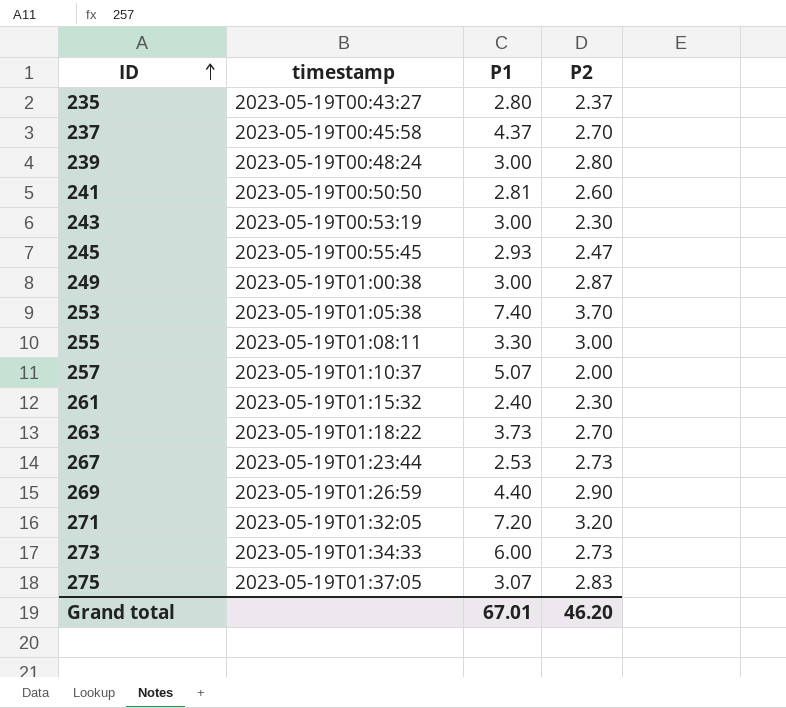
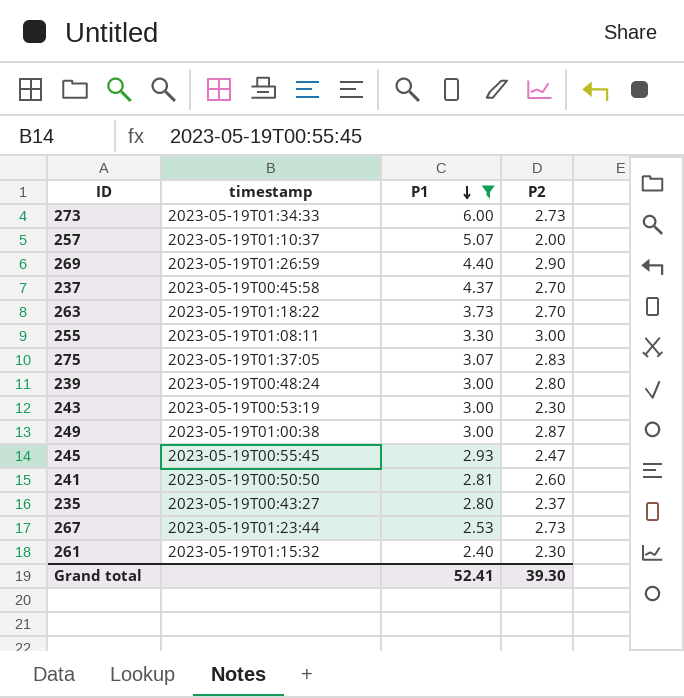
filter: none -> P1 <= 6.00
row order: ID ascending -> P1 descending
Grand total | P1: 67.01 -> 52.41
Grand total | P2: 46.20 -> 39.30

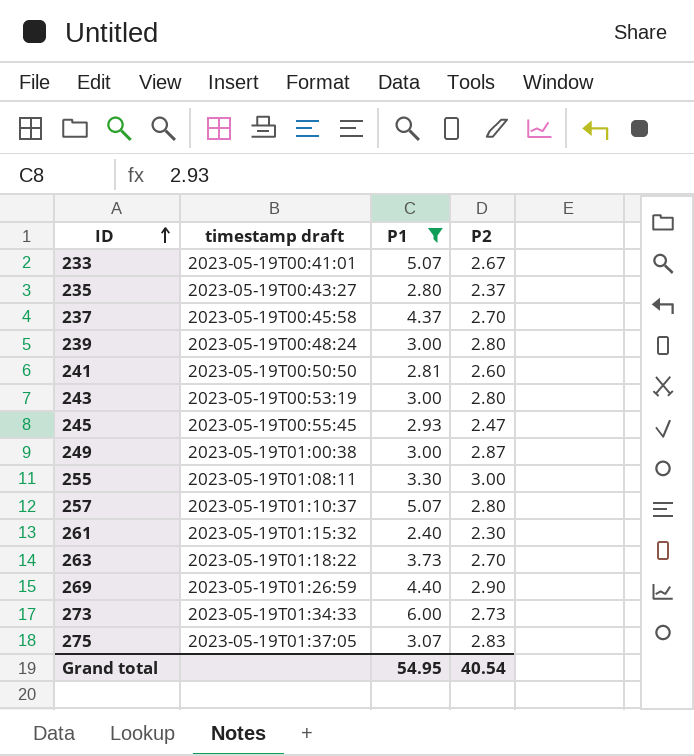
row order: P1 descending -> ID ascending
column name: timestamp -> timestamp draft
row 267: 2023-05-19T01:23:44 | 2.53 | 2.73 -> none
row 233: none -> 2023-05-19T00:41:01 | 5.07 | 2.67
243 | P2: 2.30 -> 2.80
257 | P2: 2.00 -> 2.80
Grand total | P1: 52.41 -> 54.95
Grand total | P2: 39.30 -> 40.54

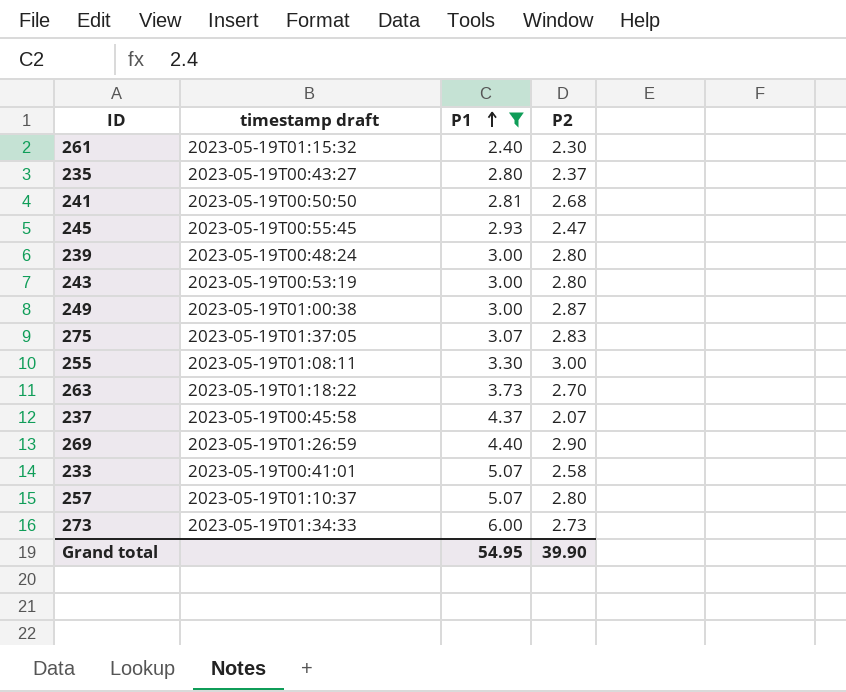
row order: ID ascending -> P1 ascending
241 | P2: 2.60 -> 2.68
237 | P2: 2.70 -> 2.07
233 | P2: 2.67 -> 2.58
Grand total | P2: 40.54 -> 39.90

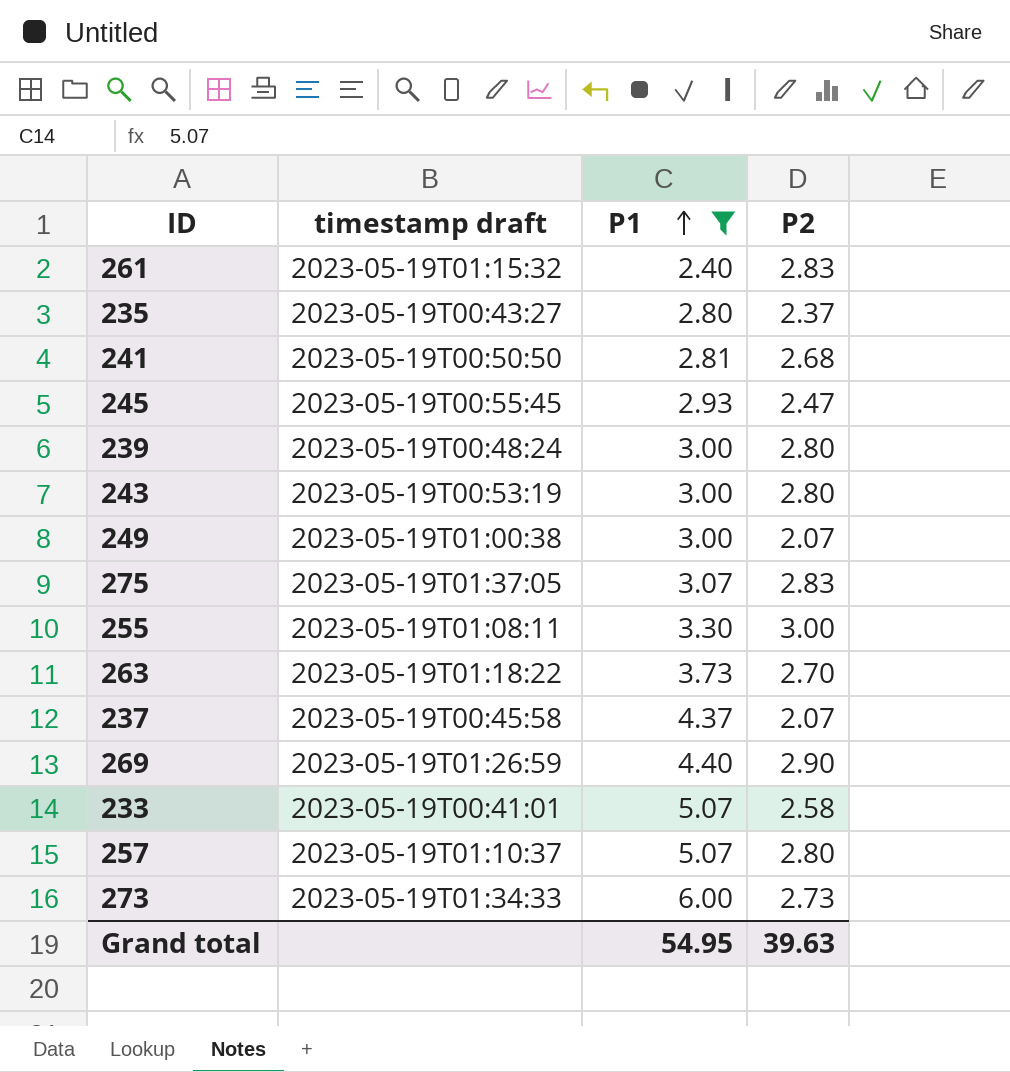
261 | P2: 2.30 -> 2.83
249 | P2: 2.87 -> 2.07
Grand total | P2: 39.90 -> 39.63

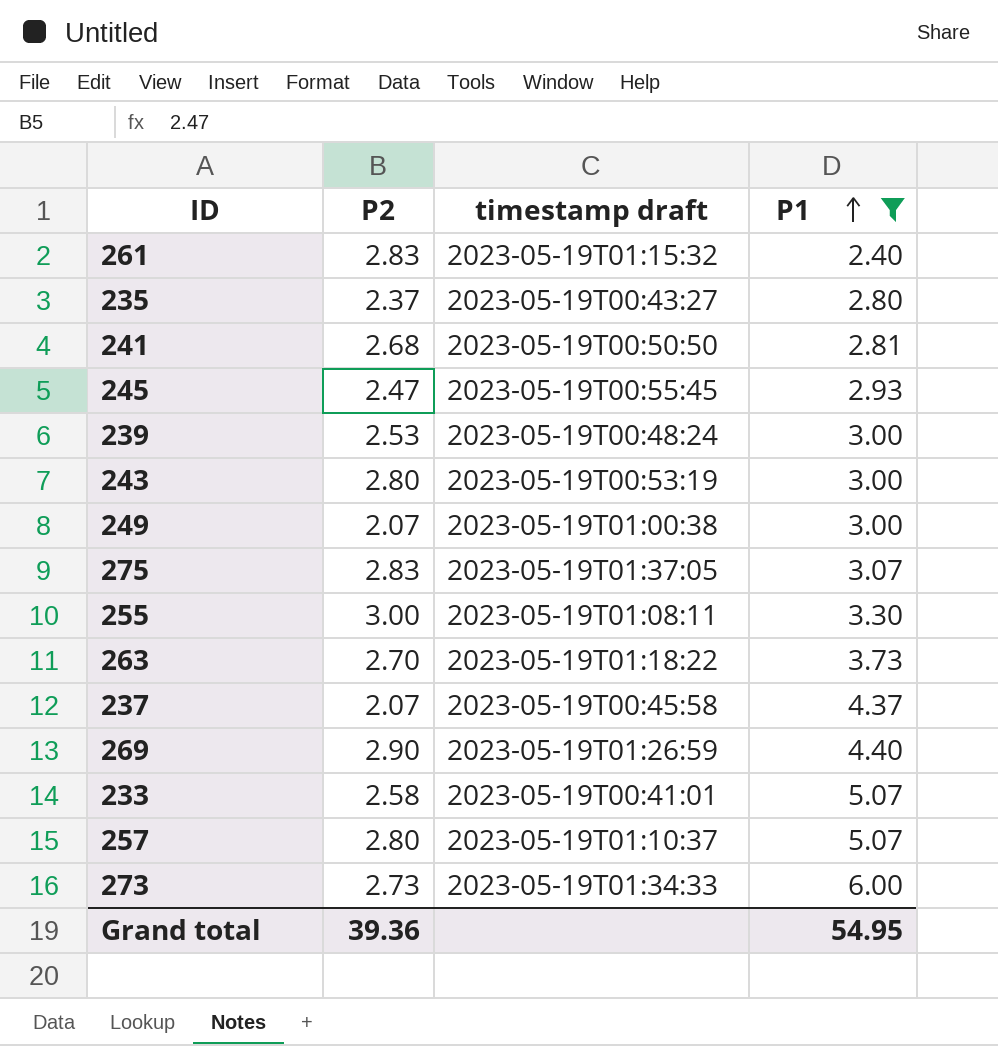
column P2 | position: 4 -> 2
239 | P2: 2.80 -> 2.53
Grand total | P2: 39.63 -> 39.36

